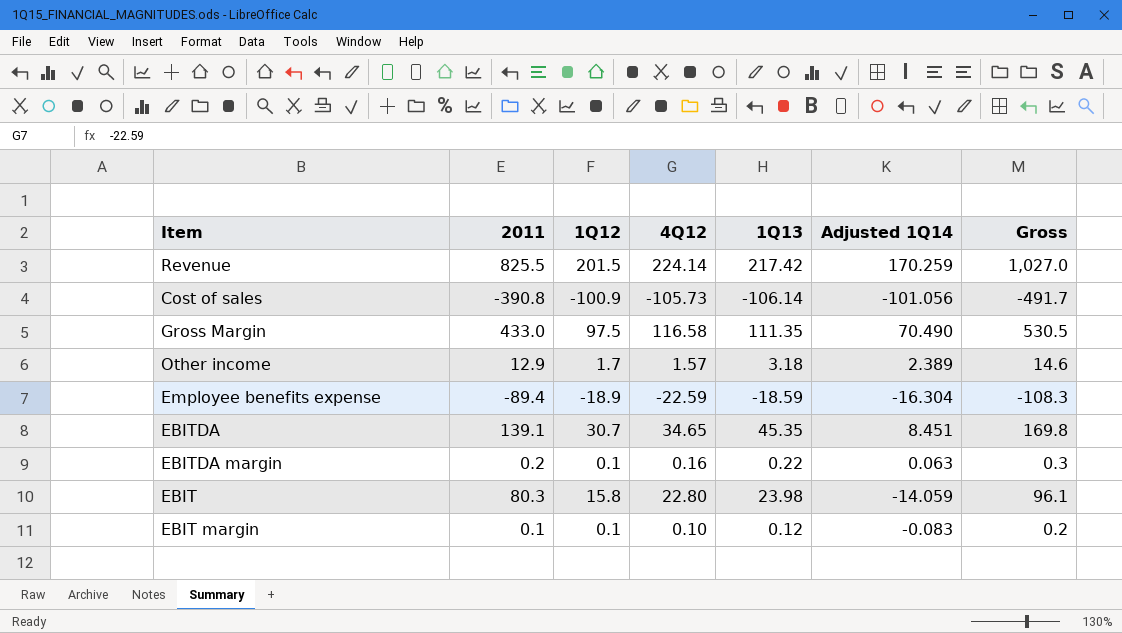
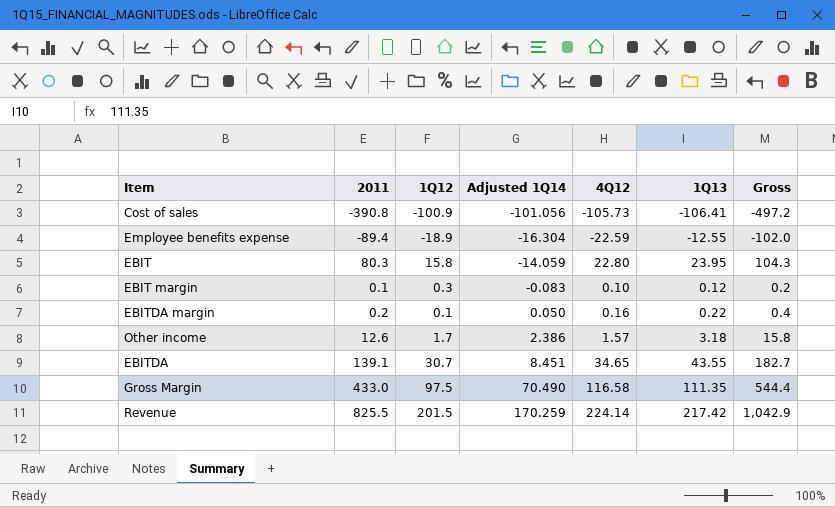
row order: none -> Adjusted 1Q14 ascending
column Adjusted 1Q14 | position: 6 -> 4
column Gross | formula: [2011] + [1Q12] -> [2011] + [1Q13]
Cost of sales | 1Q13: -106.14 -> -106.41
Employee benefits expense | 1Q13: -18.59 -> -12.55
EBIT | 1Q13: 23.98 -> 23.95
EBIT margin | 1Q12: 0.1 -> 0.3
EBITDA margin | Adjusted 1Q14: 0.063 -> 0.050
Other income | 2011: 12.9 -> 12.6
Other income | Adjusted 1Q14: 2.389 -> 2.386
EBITDA | 1Q13: 45.35 -> 43.55

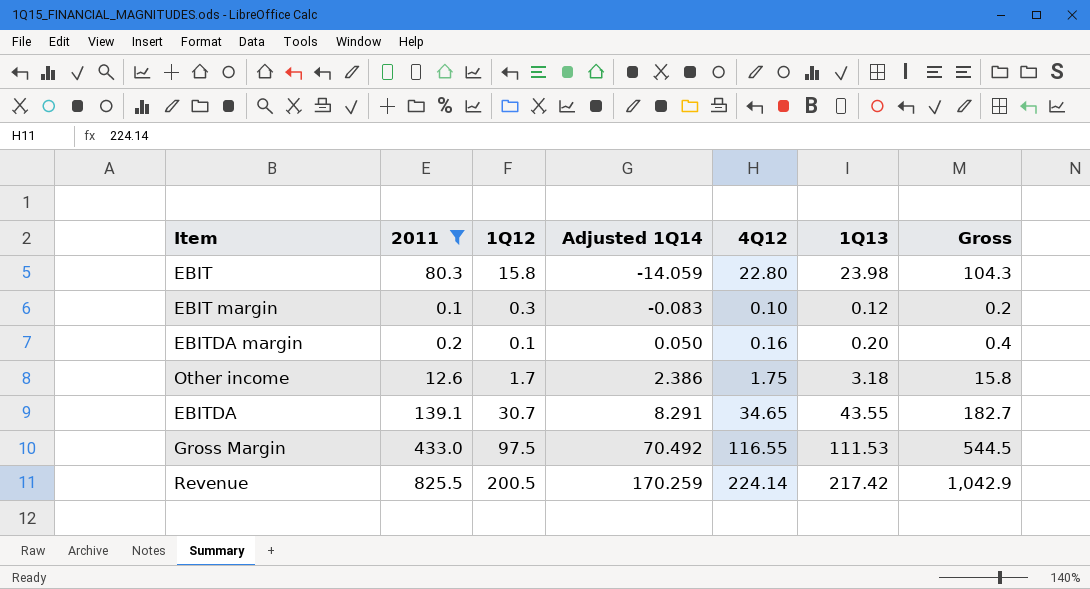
filter: none -> 2011 >= 0.1
EBIT | 1Q13: 23.95 -> 23.98
EBITDA margin | 1Q13: 0.22 -> 0.20
Other income | 4Q12: 1.57 -> 1.75
EBITDA | Adjusted 1Q14: 8.451 -> 8.291
Gross Margin | Adjusted 1Q14: 70.490 -> 70.492
Gross Margin | 4Q12: 116.58 -> 116.55
Gross Margin | 1Q13: 111.35 -> 111.53
Gross Margin | Gross: 544.4 -> 544.5
Revenue | 1Q12: 201.5 -> 200.5

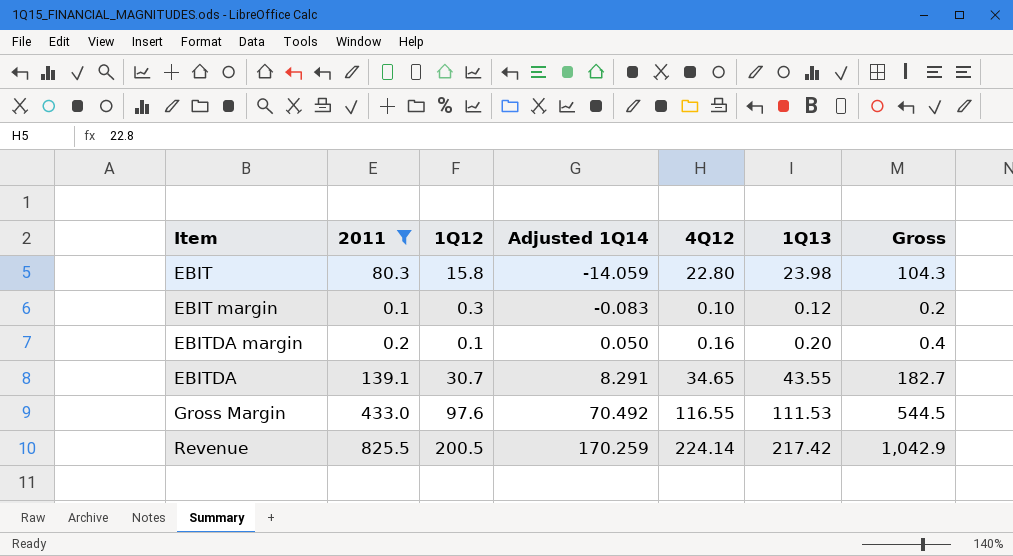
row Other income: 12.6 | 1.7 | 2.386 | 1.75 | 3.18 | 15.8 -> none
Gross Margin | 1Q12: 97.5 -> 97.6

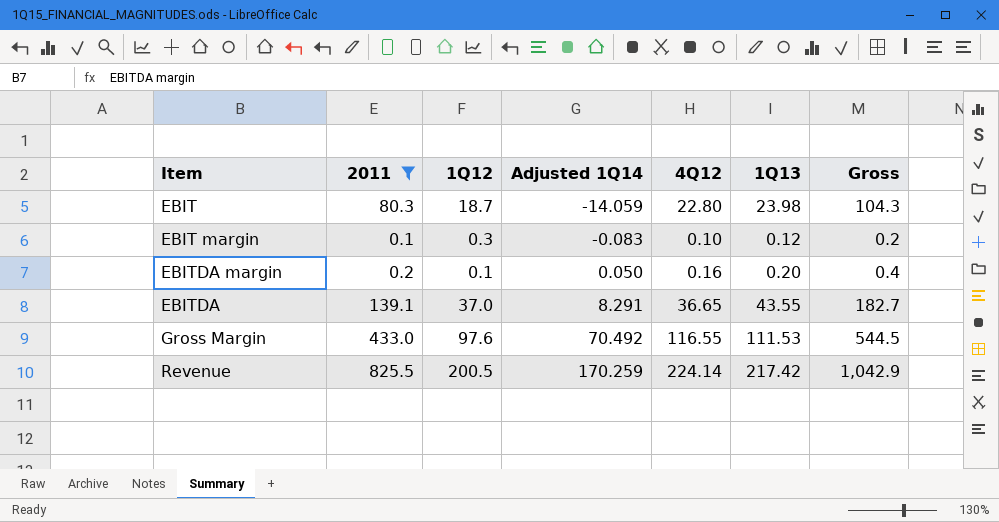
EBIT | 1Q12: 15.8 -> 18.7
EBITDA | 1Q12: 30.7 -> 37.0
EBITDA | 4Q12: 34.65 -> 36.65

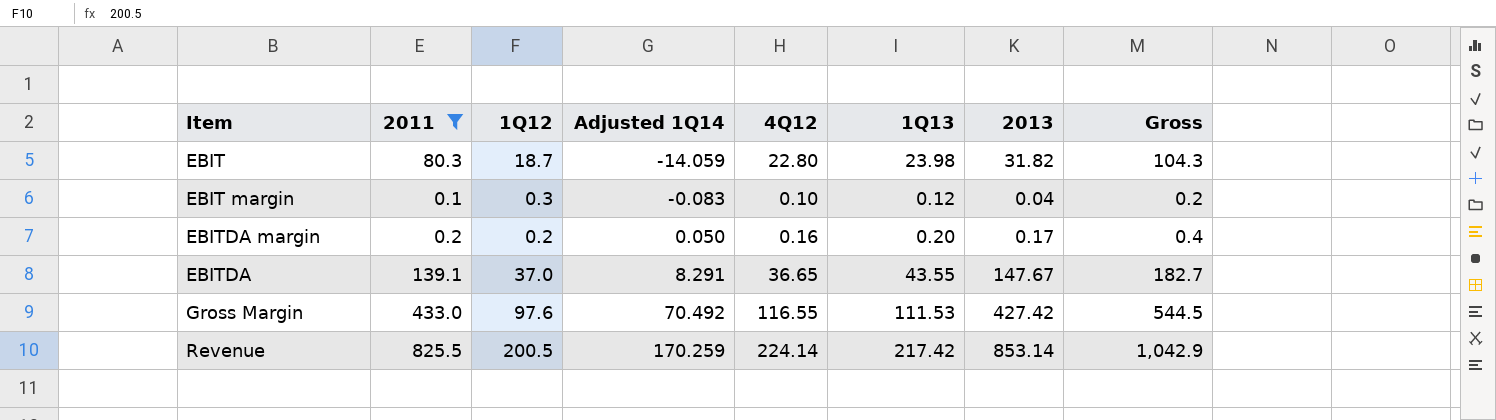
column 2013 | position: none -> 7
EBITDA margin | 1Q12: 0.1 -> 0.2

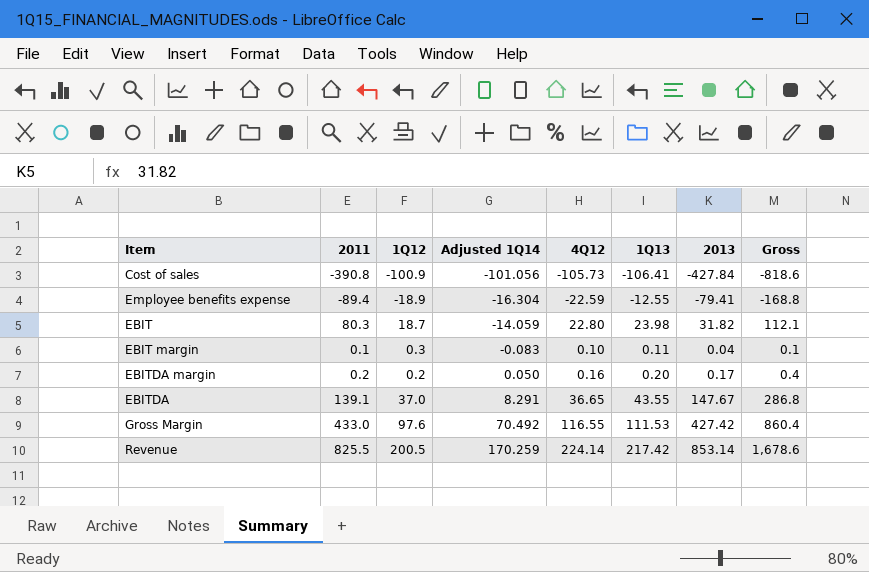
filter: 2011 >= 0.1 -> none
column Gross | formula: [2011] + [1Q13] -> [2011] + [2013]
EBIT margin | 1Q13: 0.12 -> 0.11

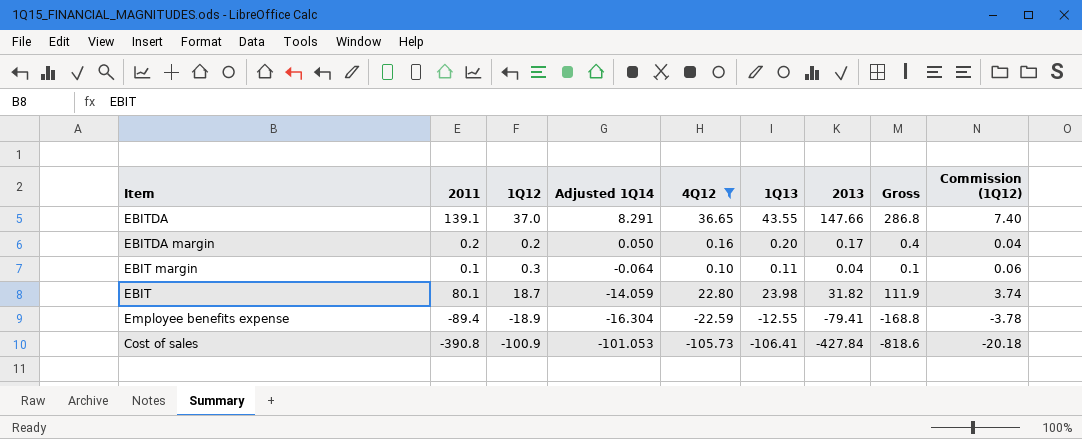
filter: none -> 4Q12 <= 36.65
row order: Adjusted 1Q14 ascending -> Adjusted 1Q14 descending
column Commission (1Q12) | formula: none -> [1Q12] * 0.2
EBITDA | 2013: 147.67 -> 147.66
EBIT margin | Adjusted 1Q14: -0.083 -> -0.064
EBIT | 2011: 80.3 -> 80.1
EBIT | Gross: 112.1 -> 111.9
Cost of sales | Adjusted 1Q14: -101.056 -> -101.053

